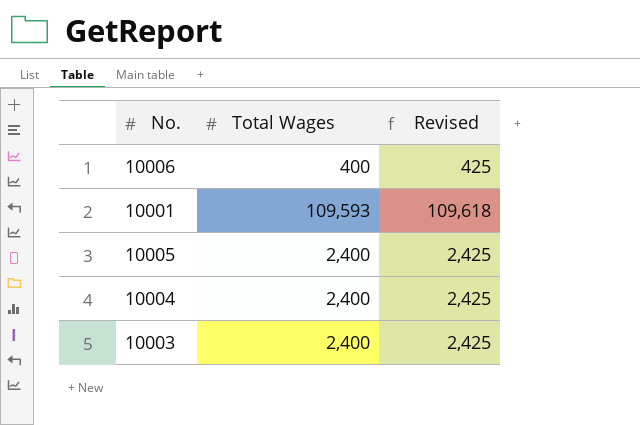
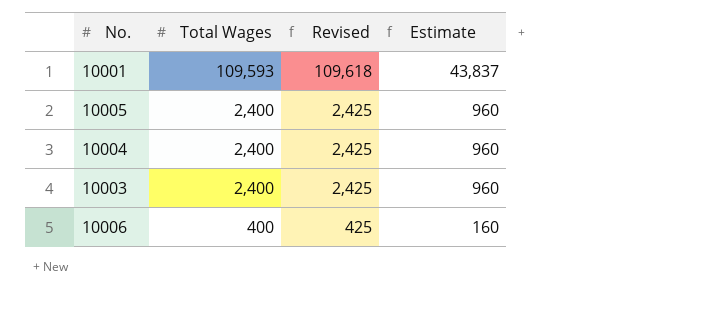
row order: none -> Total Wages descending
column Estimate | formula: none -> [Total Wages] * 0.4

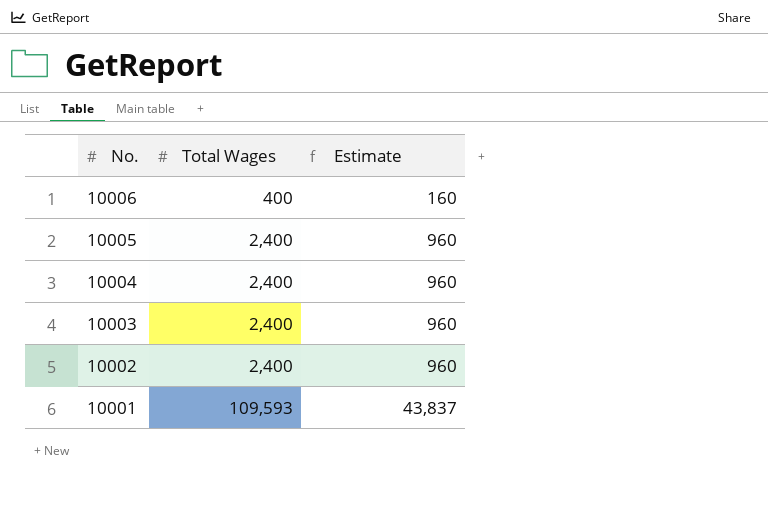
row order: Total Wages descending -> No. descending
column Revised | formula: [Total Wages] + 25 -> none
row 10002: none -> 2,400 | 960

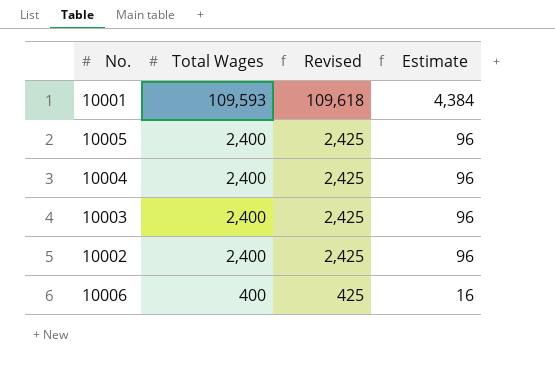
row order: No. descending -> Total Wages descending
column Revised | formula: none -> [Total Wages] + 25
column Estimate | formula: [Total Wages] * 0.4 -> [Total Wages] * 0.04

